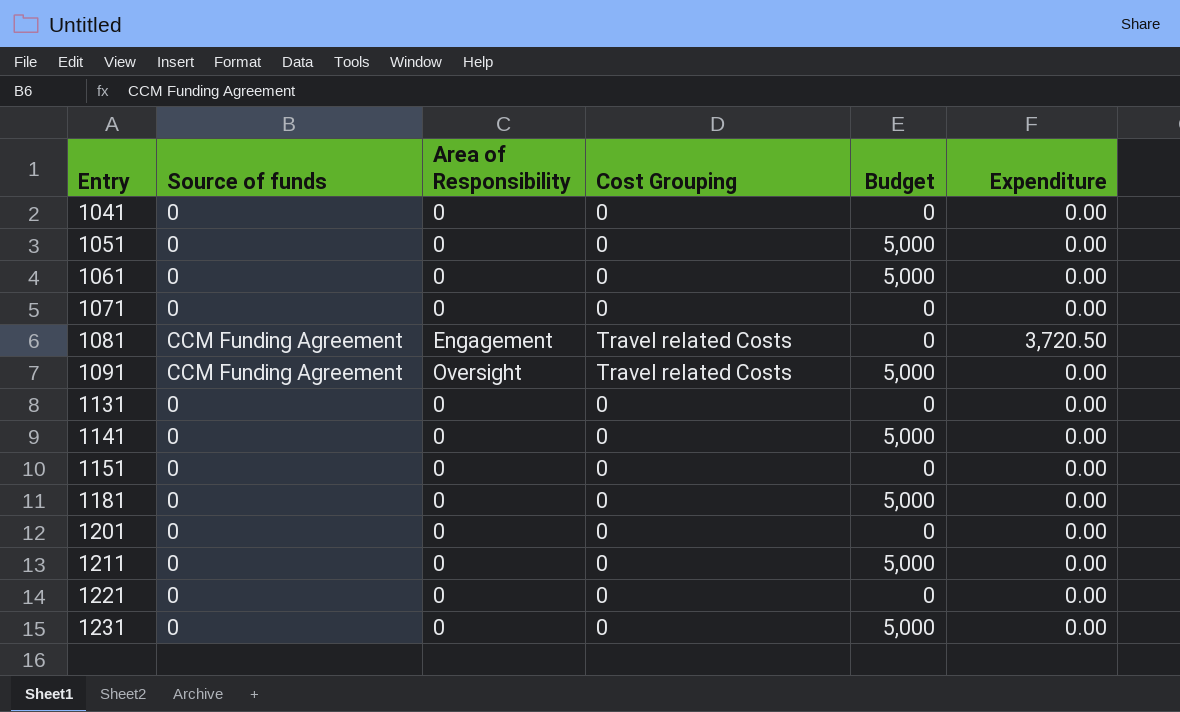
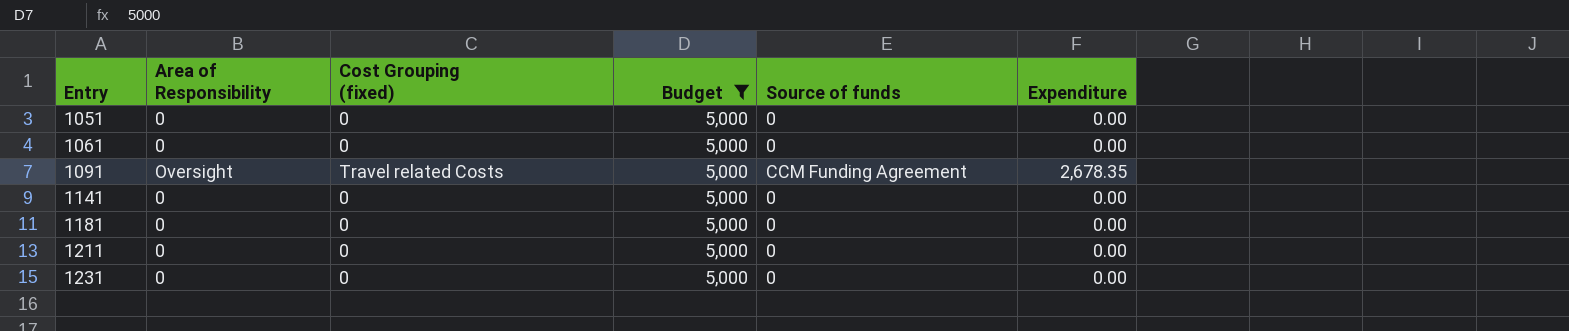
filter: none -> Budget = 5,000
column name: Cost Grouping -> Cost Grouping (fixed)
column Source of funds | position: 2 -> 5
1091 | Expenditure: 0.00 -> 2,678.35

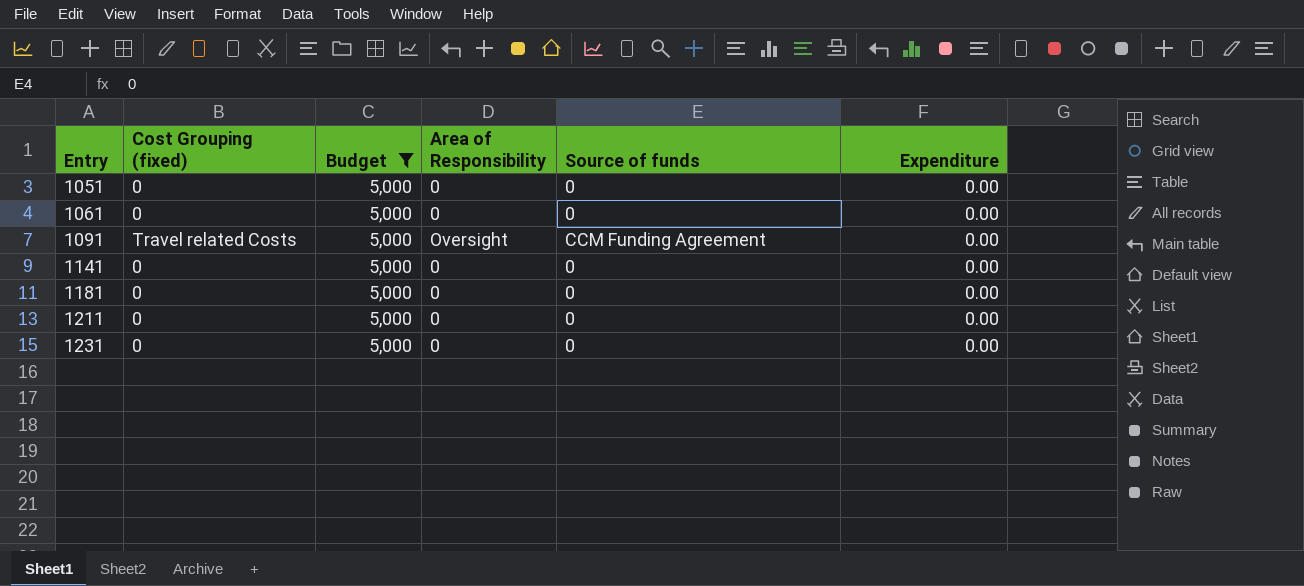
column Area of Responsibility | position: 2 -> 4
1091 | Expenditure: 2,678.35 -> 0.00

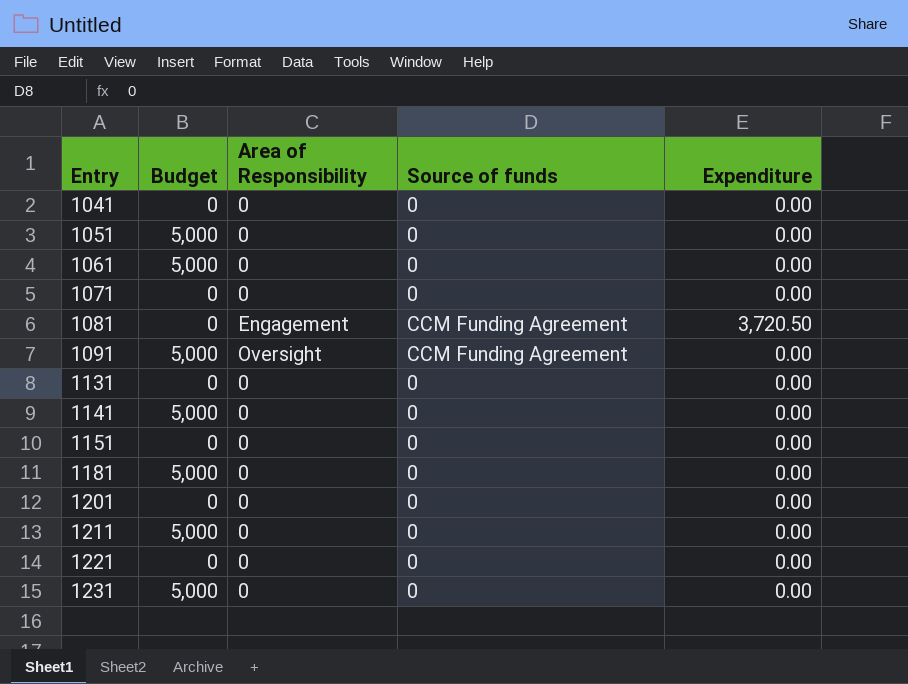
filter: Budget = 5,000 -> none
column Cost Grouping (fixed) | position: 2 -> none

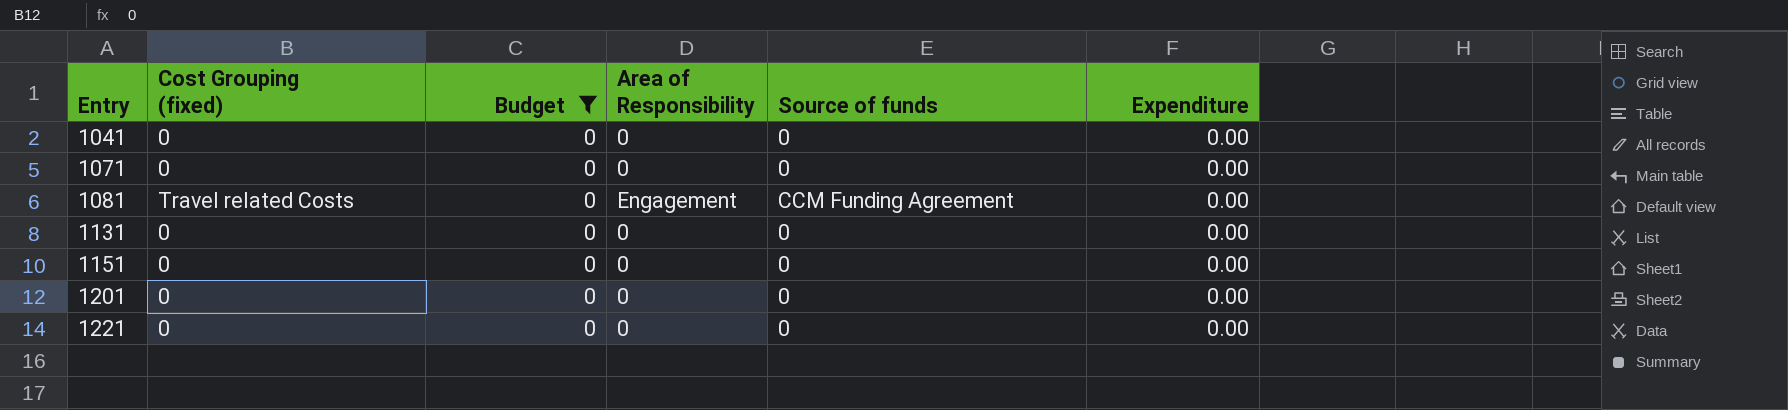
filter: none -> Budget = 0
column Cost Grouping (fixed) | position: none -> 2
1081 | Expenditure: 3,720.50 -> 0.00

